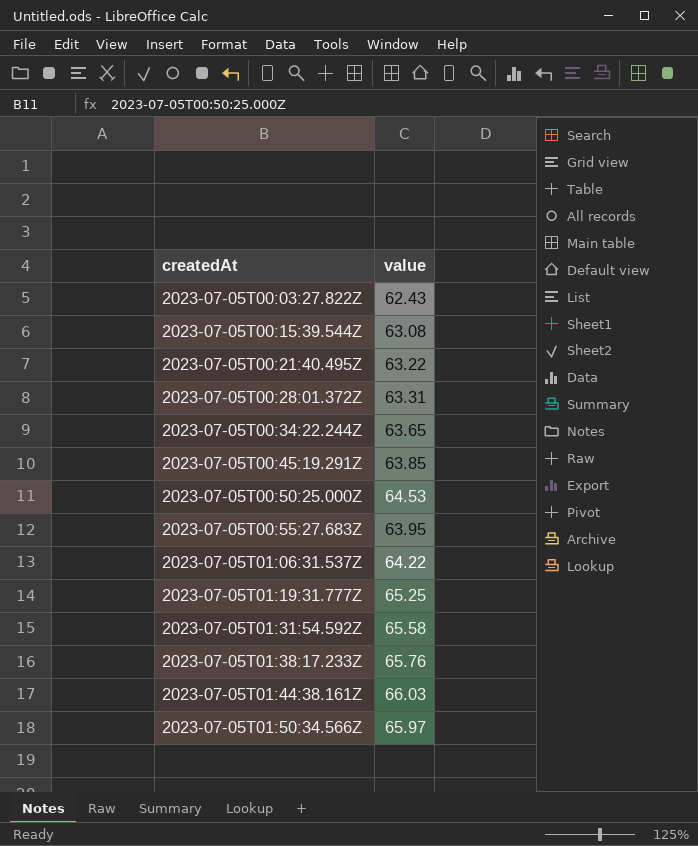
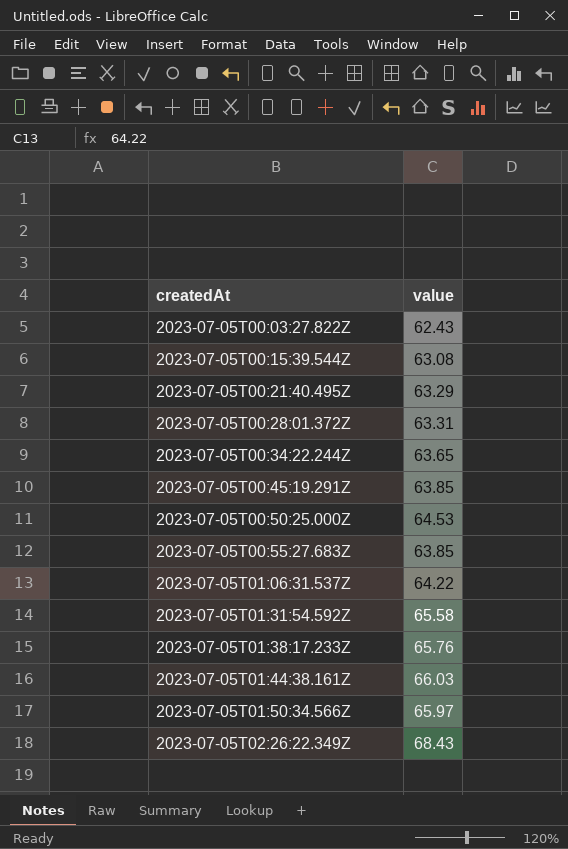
row 2023-07-05T01:19:31.777Z: 65.25 -> none
2023-07-05T00:21:40.495Z | value: 63.22 -> 63.29
2023-07-05T00:55:27.683Z | value: 63.95 -> 63.85
row 2023-07-05T02:26:22.349Z: none -> 68.43

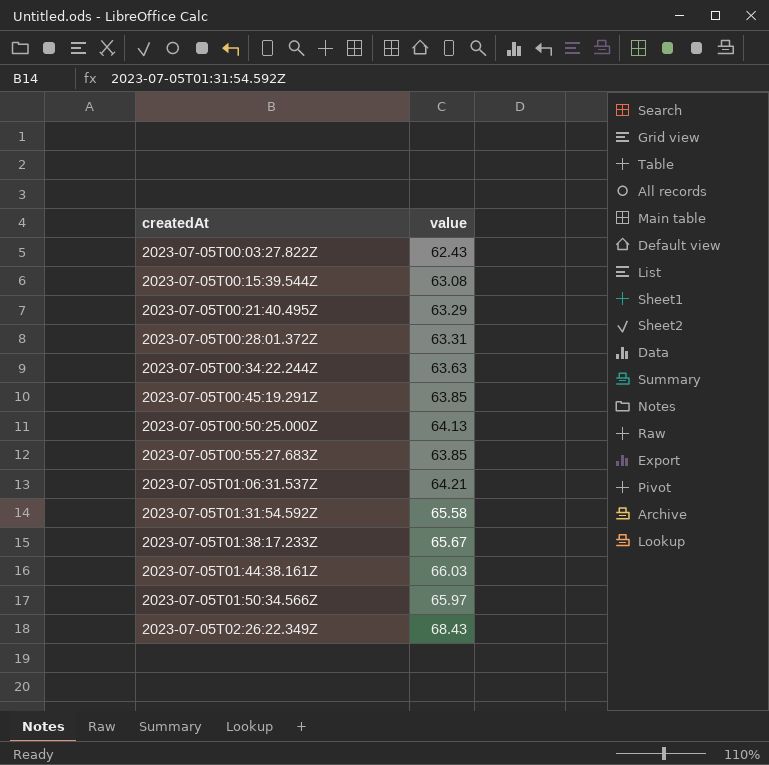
2023-07-05T00:34:22.244Z | value: 63.65 -> 63.63
2023-07-05T00:50:25.000Z | value: 64.53 -> 64.13
2023-07-05T01:06:31.537Z | value: 64.22 -> 64.21
2023-07-05T01:38:17.233Z | value: 65.76 -> 65.67

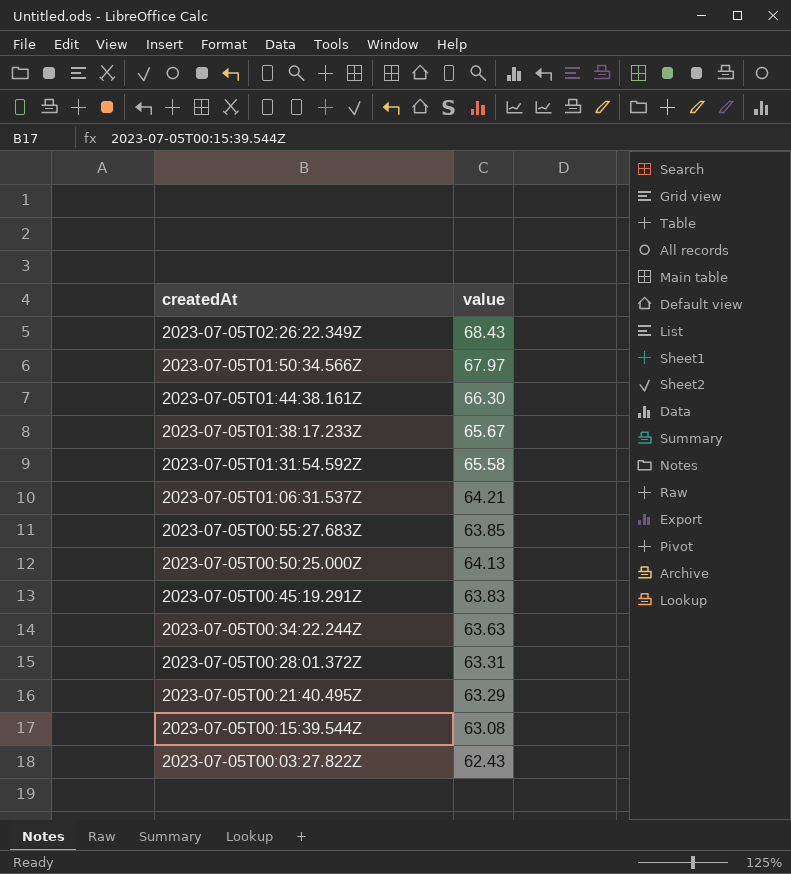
row order: createdAt ascending -> createdAt descending
2023-07-05T01:50:34.566Z | value: 65.97 -> 67.97
2023-07-05T01:44:38.161Z | value: 66.03 -> 66.30
2023-07-05T00:45:19.291Z | value: 63.85 -> 63.83

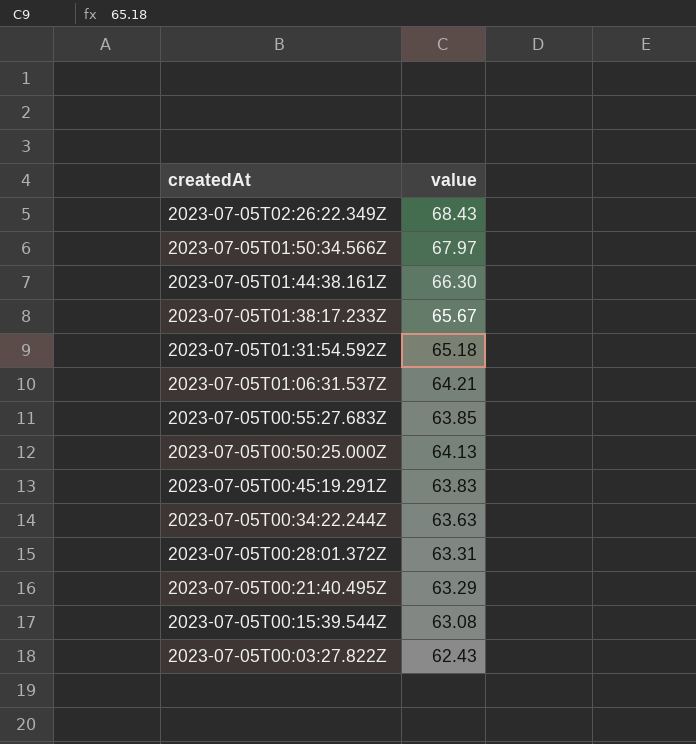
2023-07-05T01:31:54.592Z | value: 65.58 -> 65.18

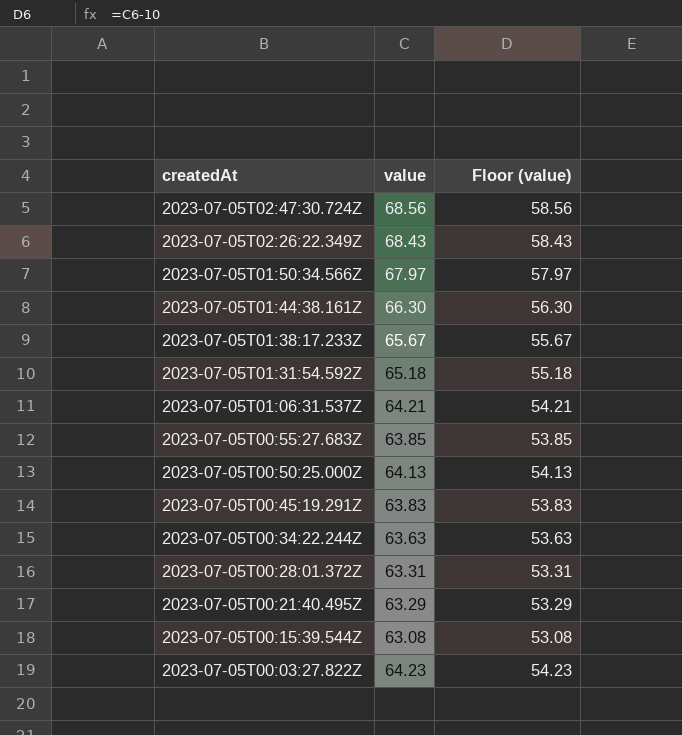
column Floor (value) | formula: none -> [value] - 10
row 2023-07-05T02:47:30.724Z: none -> 68.56 | 58.56
2023-07-05T00:03:27.822Z | value: 62.43 -> 64.23

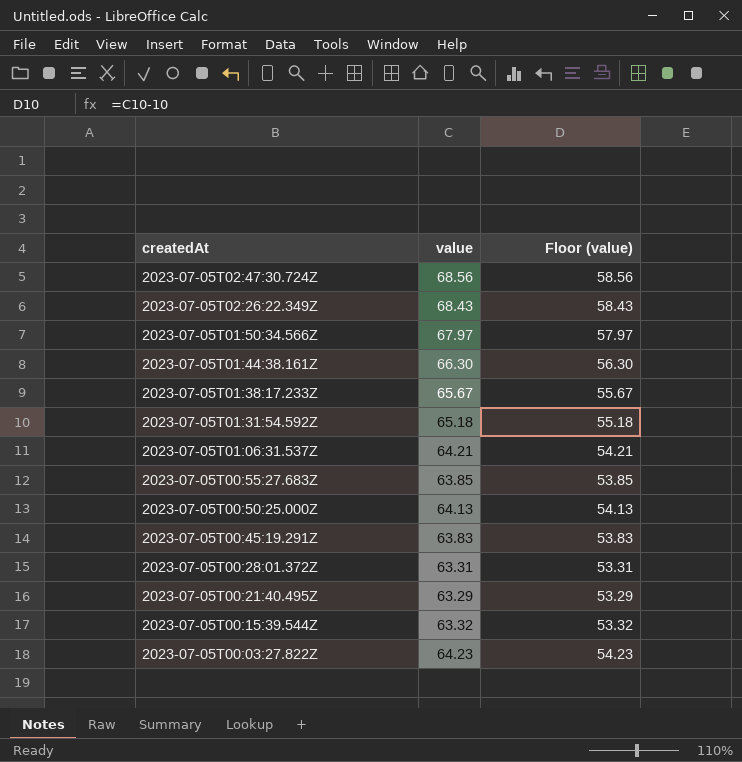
row 2023-07-05T00:34:22.244Z: 63.63 | 53.63 -> none
2023-07-05T00:15:39.544Z | value: 63.08 -> 63.32
2023-07-05T00:15:39.544Z | Floor (value): 53.08 -> 53.32

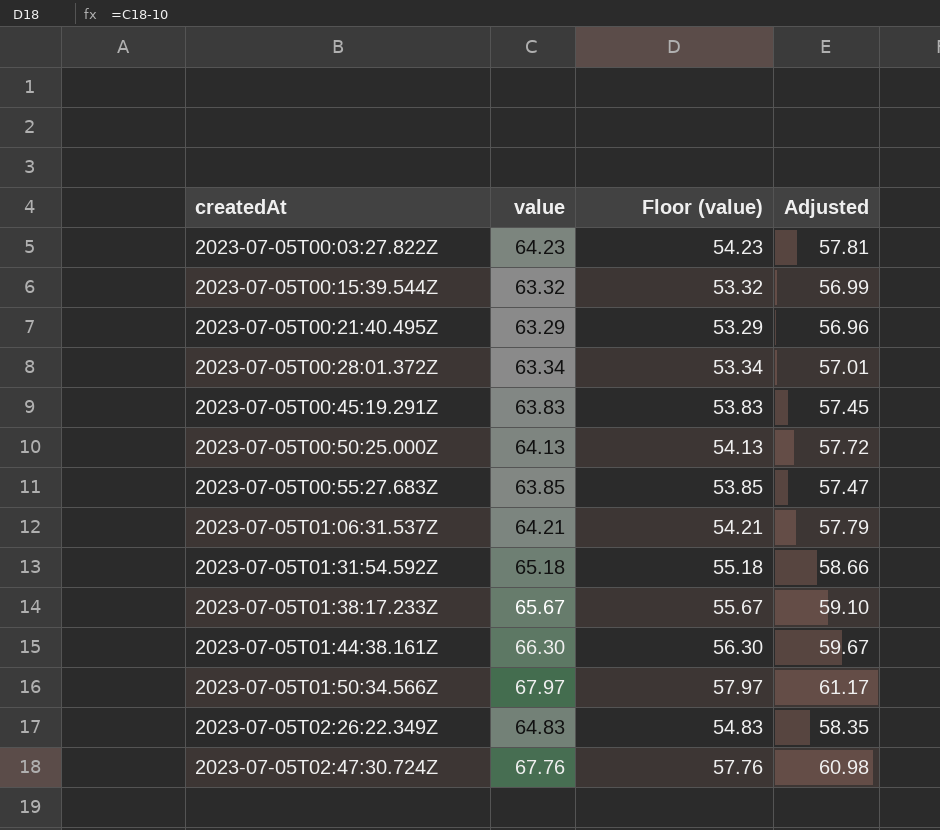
row order: createdAt descending -> createdAt ascending
column Adjusted | formula: none -> [value] * 0.9
2023-07-05T00:28:01.372Z | value: 63.31 -> 63.34
2023-07-05T00:28:01.372Z | Floor (value): 53.31 -> 53.34
2023-07-05T02:26:22.349Z | value: 68.43 -> 64.83
2023-07-05T02:26:22.349Z | Floor (value): 58.43 -> 54.83
2023-07-05T02:47:30.724Z | value: 68.56 -> 67.76
2023-07-05T02:47:30.724Z | Floor (value): 58.56 -> 57.76

